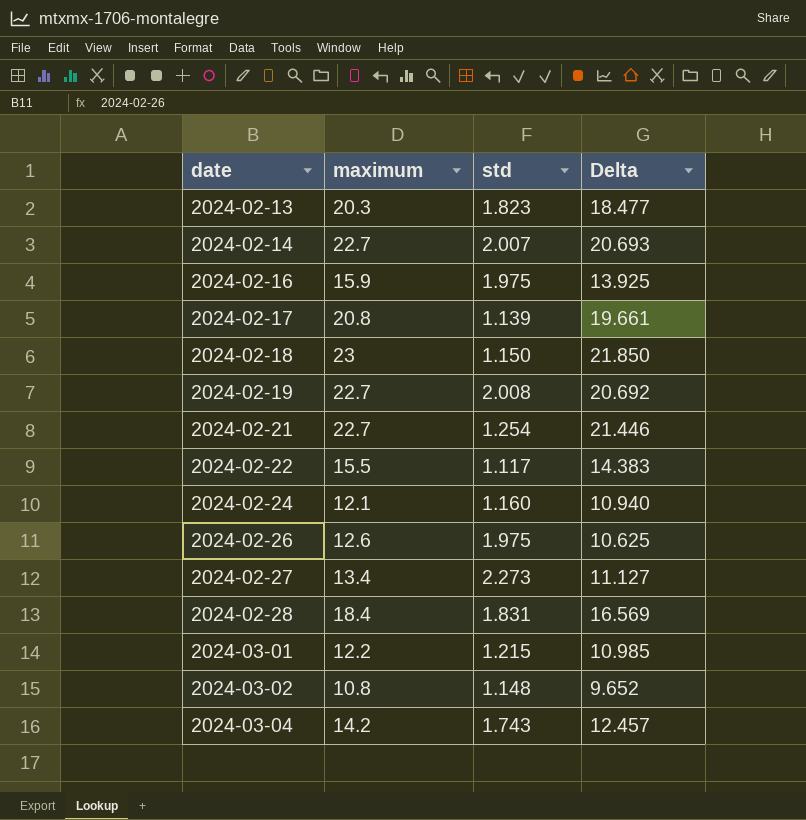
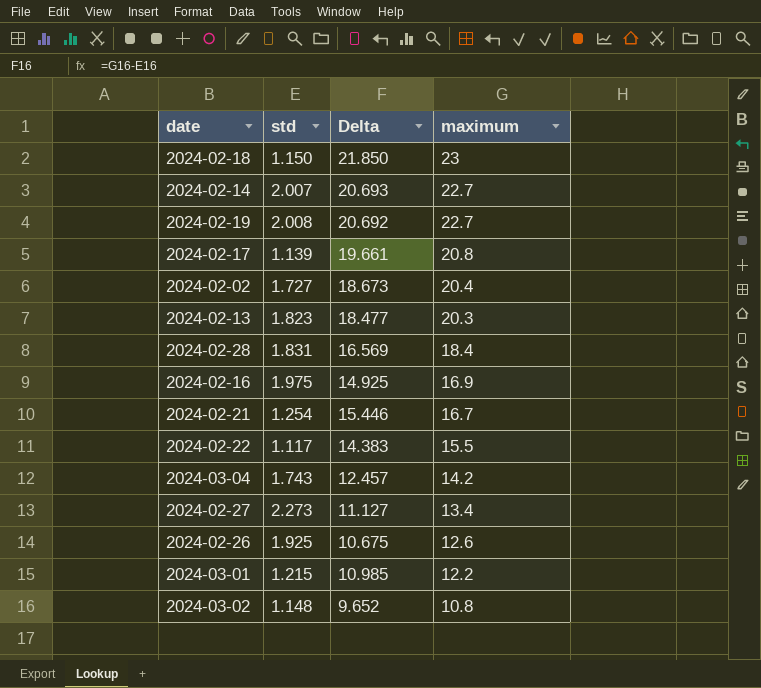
row order: date ascending -> maximum descending
column maximum | position: 2 -> 4
row 2024-02-24: 12.1 | 1.160 | 10.940 -> none
row 2024-02-02: none -> 1.727 | 18.673 | 20.4
2024-02-16 | Delta: 13.925 -> 14.925
2024-02-16 | maximum: 15.9 -> 16.9
2024-02-21 | Delta: 21.446 -> 15.446
2024-02-21 | maximum: 22.7 -> 16.7
2024-02-26 | std: 1.975 -> 1.925
2024-02-26 | Delta: 10.625 -> 10.675

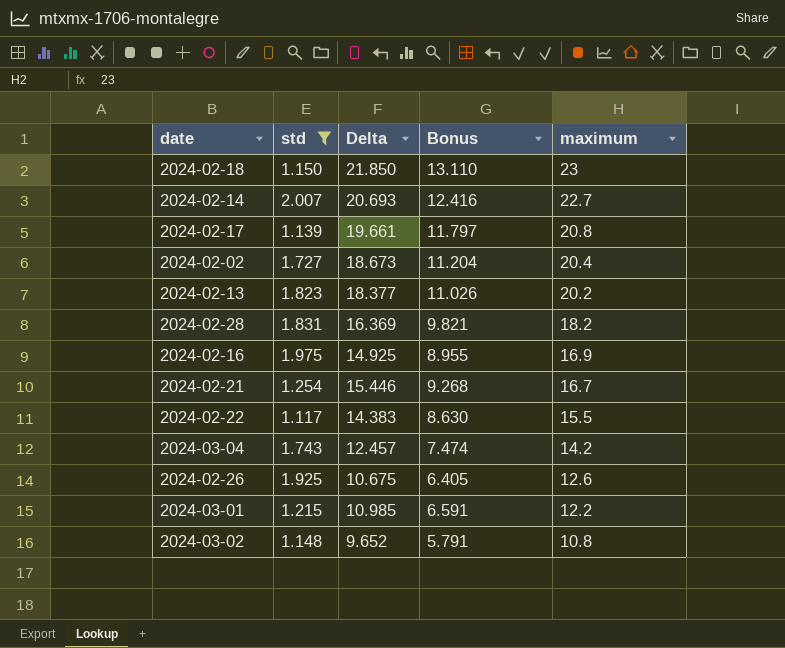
filter: none -> std <= 2.007
column Bonus | formula: none -> [Delta] * 0.6
2024-02-13 | Delta: 18.477 -> 18.377
2024-02-13 | maximum: 20.3 -> 20.2
2024-02-28 | Delta: 16.569 -> 16.369
2024-02-28 | maximum: 18.4 -> 18.2

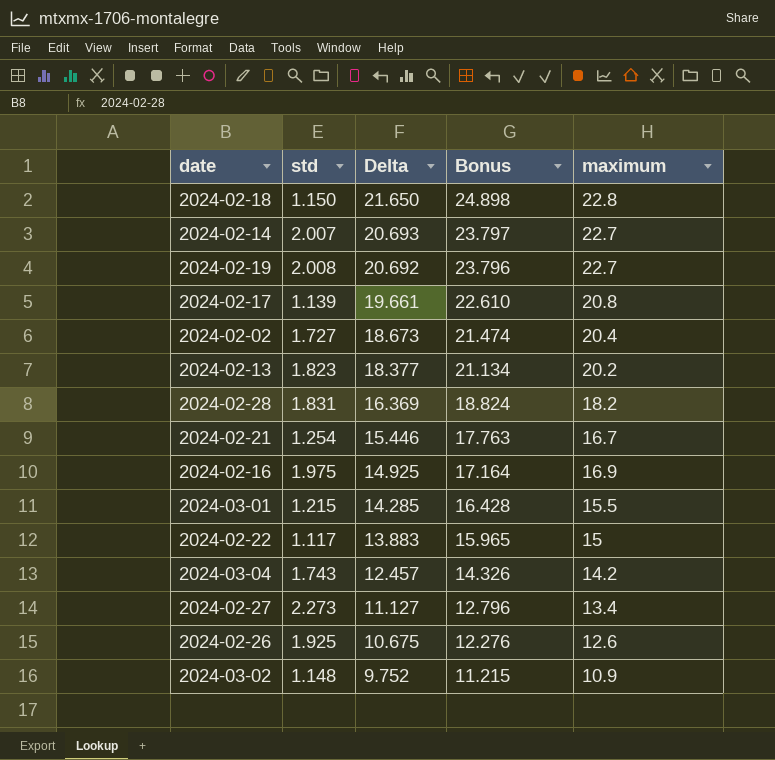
filter: std <= 2.007 -> none
row order: maximum descending -> Delta descending
column Bonus | formula: [Delta] * 0.6 -> [Delta] * 1.15
2024-02-18 | Delta: 21.850 -> 21.650
2024-02-18 | maximum: 23 -> 22.8
2024-03-01 | Delta: 10.985 -> 14.285
2024-03-01 | maximum: 12.2 -> 15.5
2024-02-22 | Delta: 14.383 -> 13.883
2024-02-22 | maximum: 15.5 -> 15
2024-03-02 | Delta: 9.652 -> 9.752
2024-03-02 | maximum: 10.8 -> 10.9

